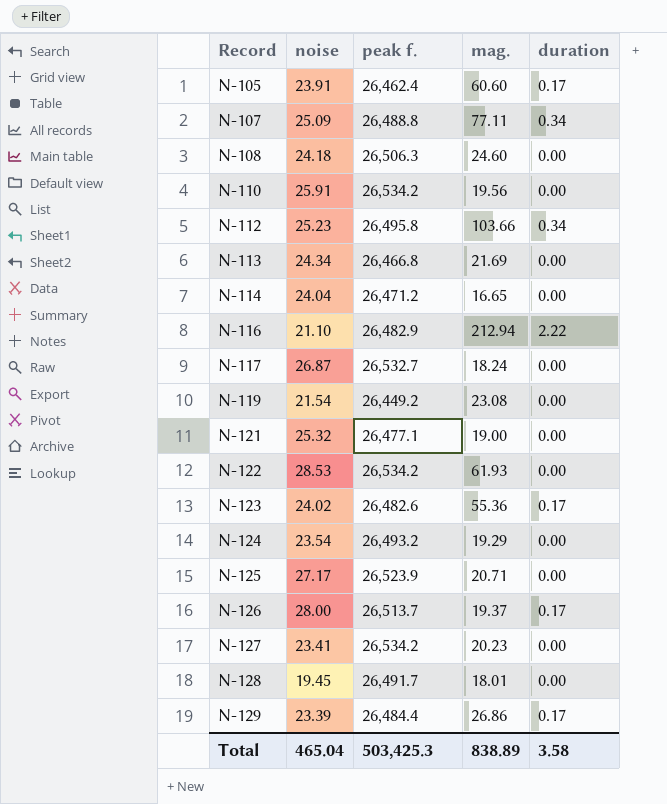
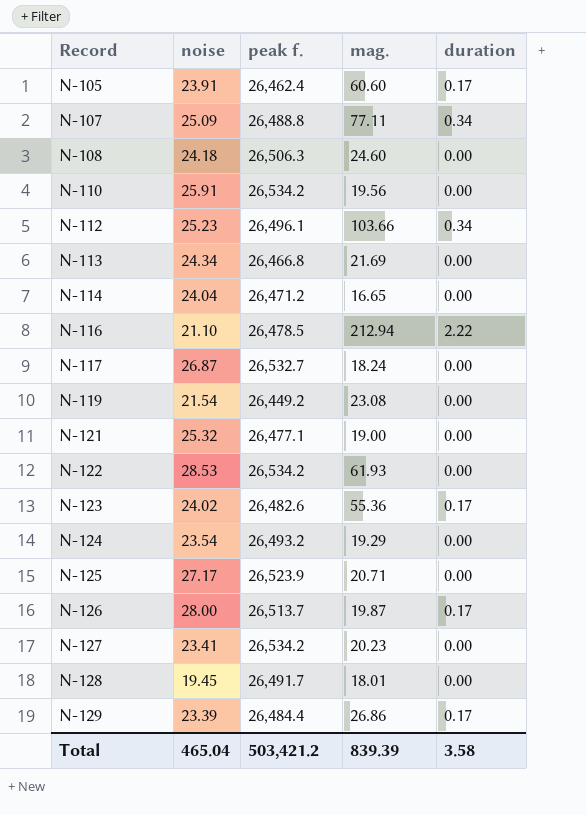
N-112 | peak f.: 26,495.8 -> 26,496.1
N-116 | peak f.: 26,482.9 -> 26,478.5
N-126 | mag.: 19.37 -> 19.87
Total | peak f.: 503,425.3 -> 503,421.2
Total | mag.: 838.89 -> 839.39

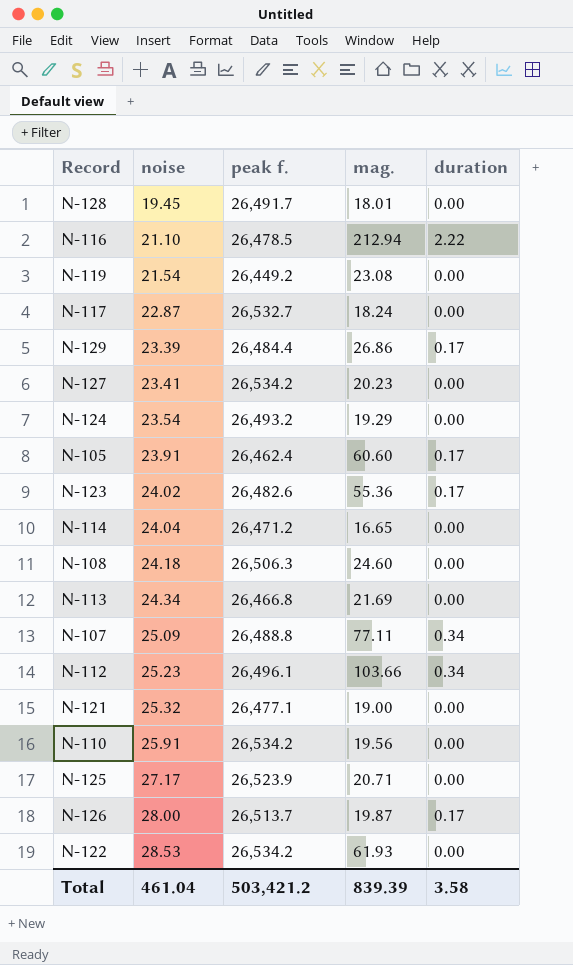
row order: Record ascending -> noise ascending
N-117 | noise: 26.87 -> 22.87
Total | noise: 465.04 -> 461.04

